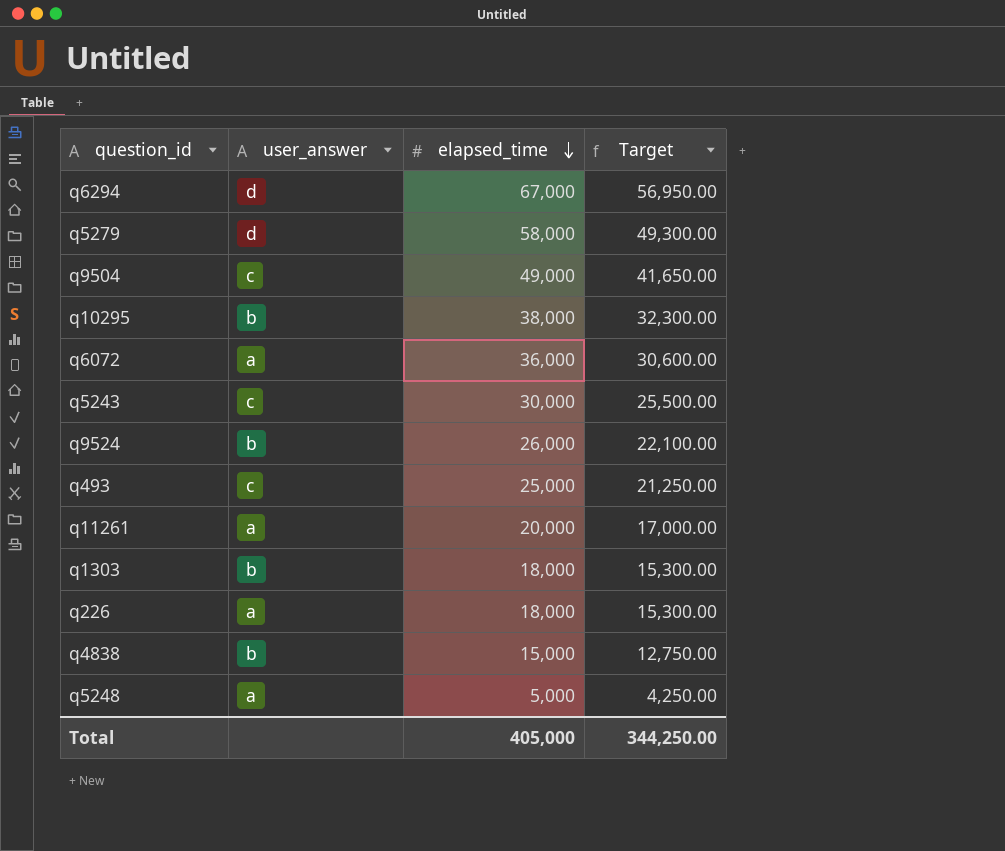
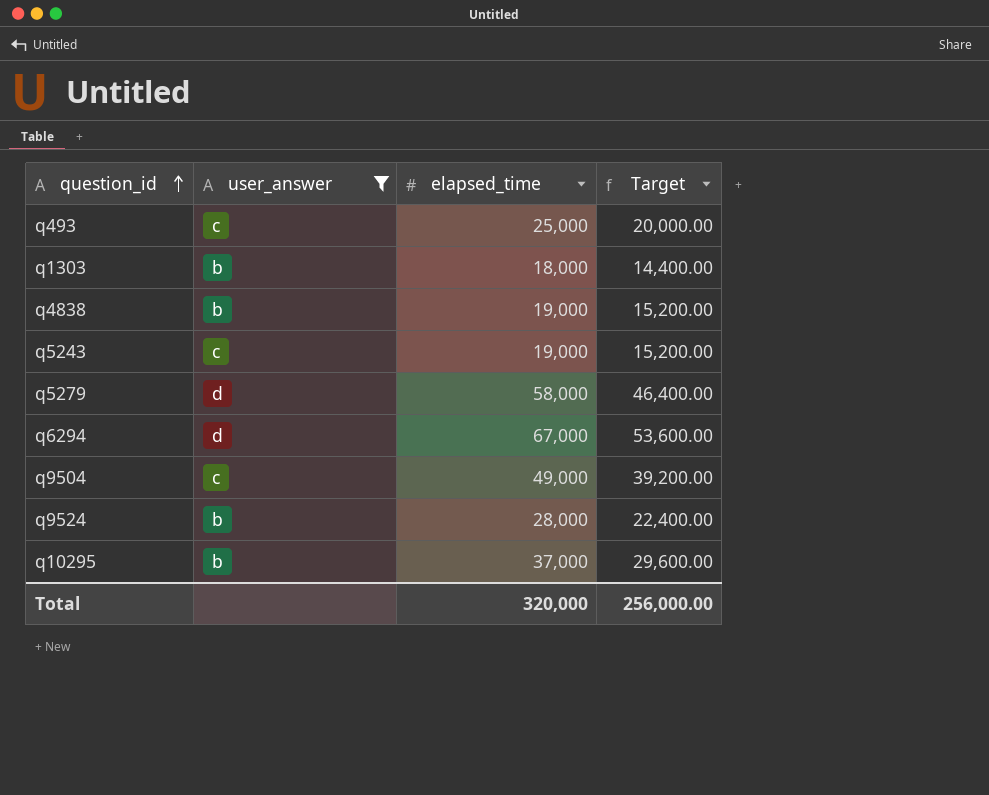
filter: none -> user_answer != a
row order: elapsed_time descending -> question_id ascending
column Target | formula: [elapsed_time] * 0.85 -> [elapsed_time] * 0.8
q4838 | elapsed_time: 15,000 -> 19,000
q5243 | elapsed_time: 30,000 -> 19,000
q9524 | elapsed_time: 26,000 -> 28,000
q10295 | elapsed_time: 38,000 -> 37,000
Total | elapsed_time: 405,000 -> 320,000
Total | Target: 344,250.00 -> 256,000.00

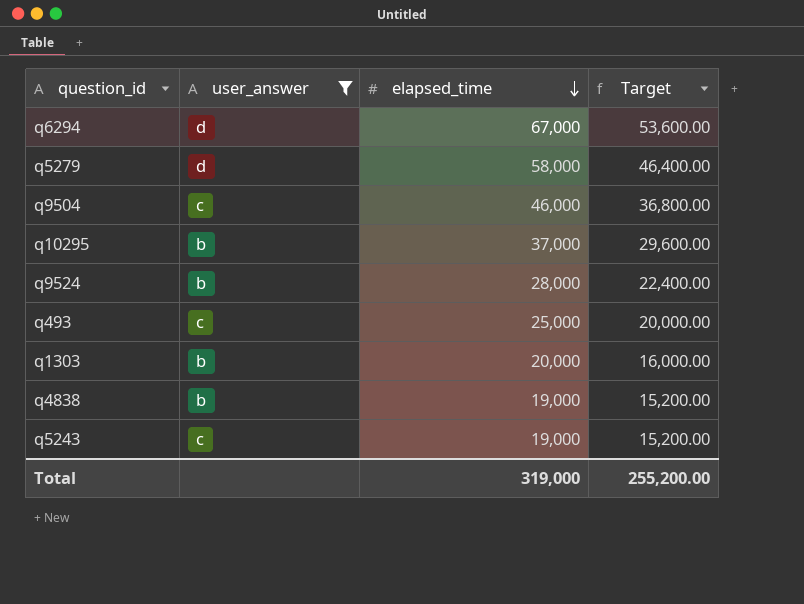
row order: question_id ascending -> elapsed_time descending
q9504 | elapsed_time: 49,000 -> 46,000
q9504 | Target: 39,200.00 -> 36,800.00
q1303 | elapsed_time: 18,000 -> 20,000
q1303 | Target: 14,400.00 -> 16,000.00
Total | elapsed_time: 320,000 -> 319,000
Total | Target: 256,000.00 -> 255,200.00

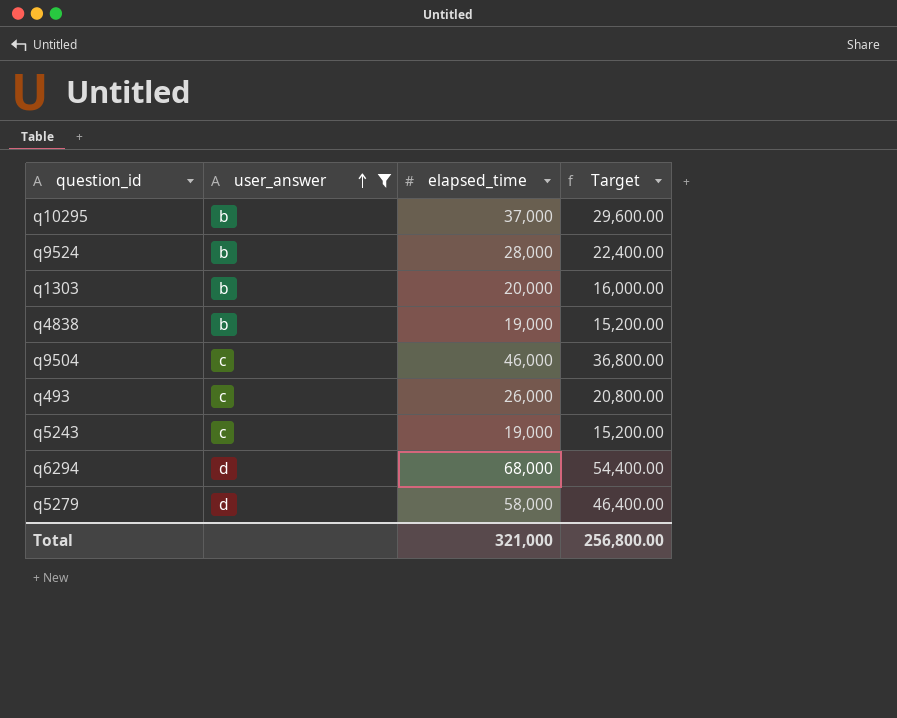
row order: elapsed_time descending -> user_answer ascending
q493 | elapsed_time: 25,000 -> 26,000
q493 | Target: 20,000.00 -> 20,800.00
q6294 | elapsed_time: 67,000 -> 68,000
q6294 | Target: 53,600.00 -> 54,400.00
Total | elapsed_time: 319,000 -> 321,000
Total | Target: 255,200.00 -> 256,800.00

